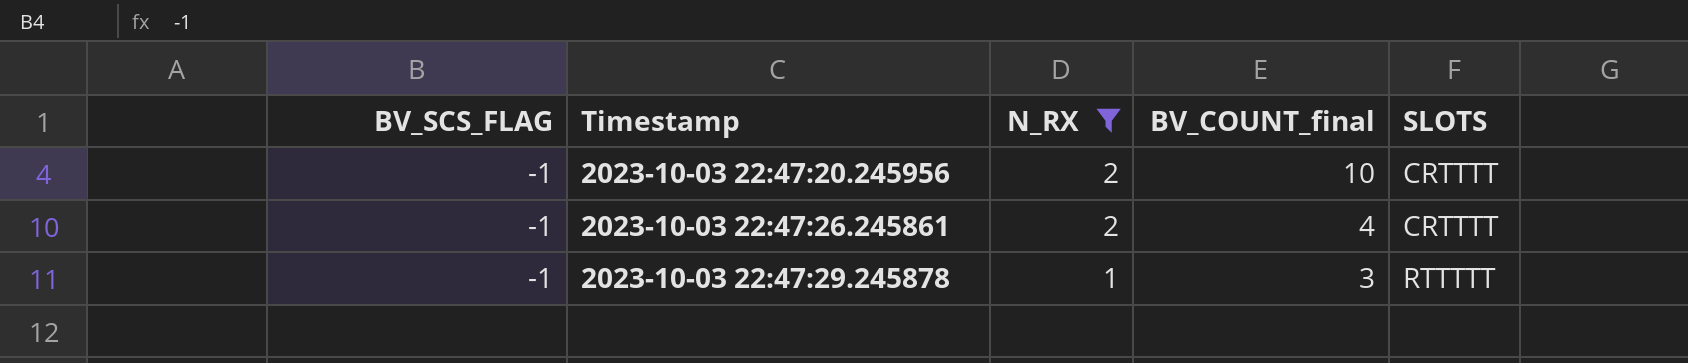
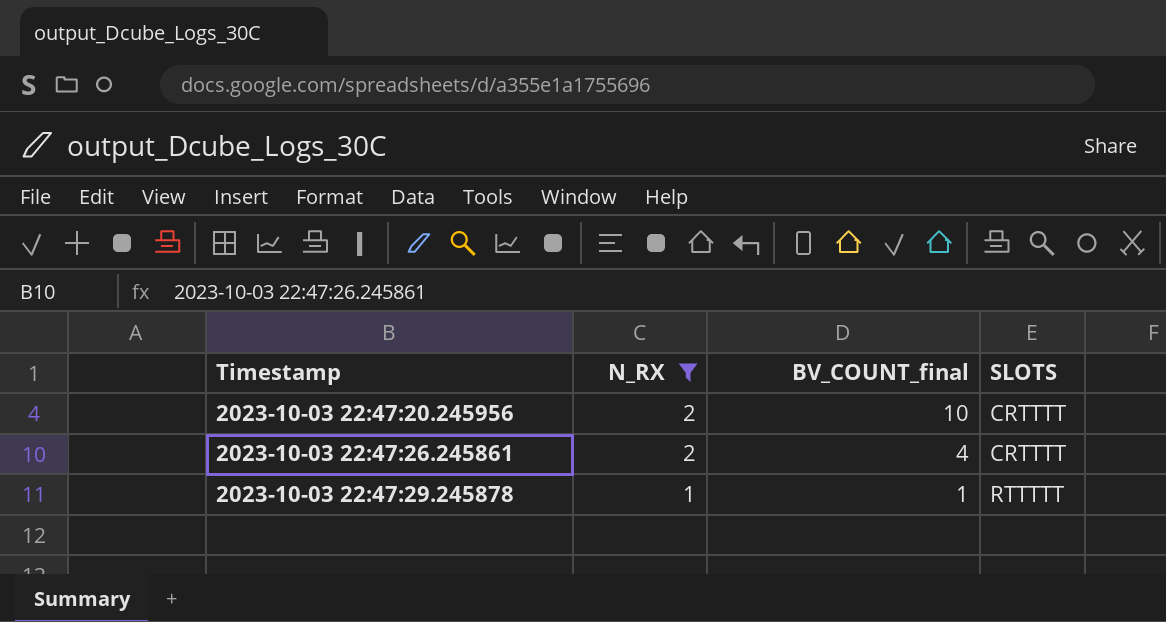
column BV_SCS_FLAG | position: 1 -> none
2023-10-03 22:47:29.245878 | BV_COUNT_final: 3 -> 1

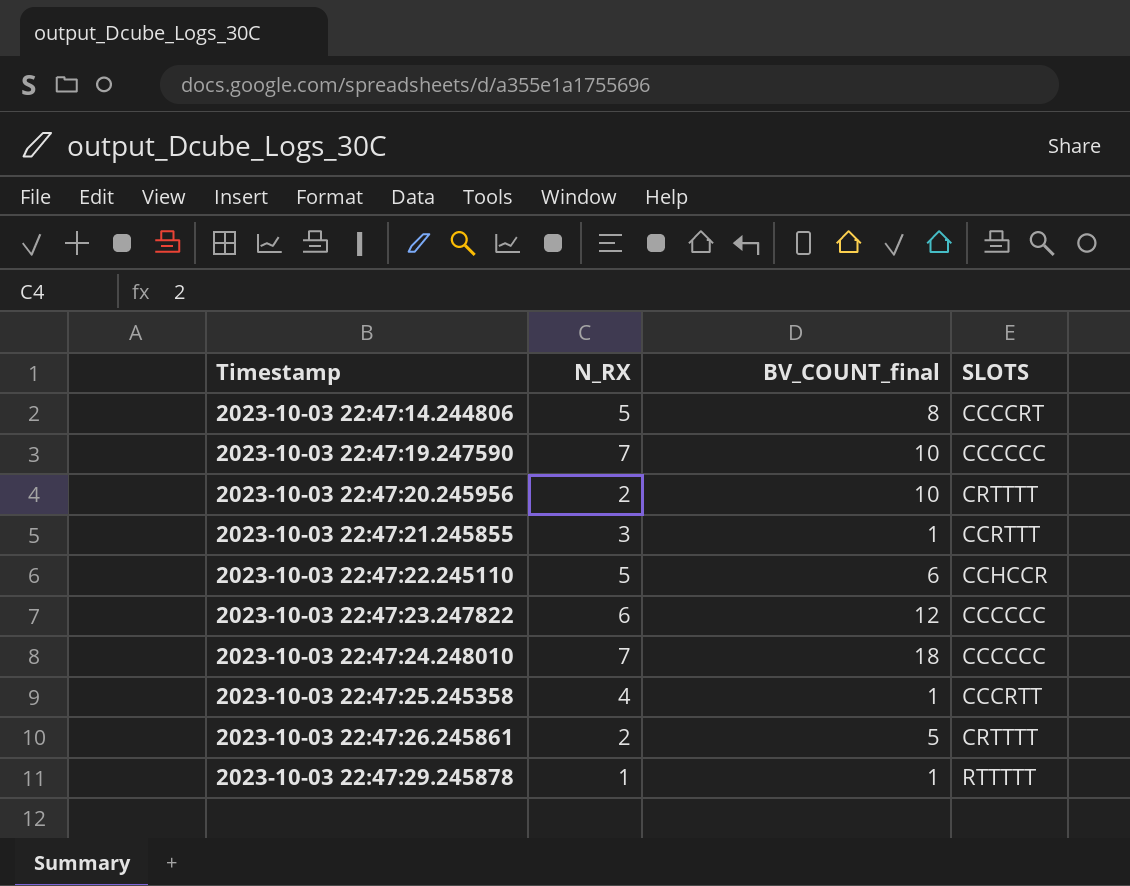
filter: N_RX <= 2 -> none
2023-10-03 22:47:26.245861 | BV_COUNT_final: 4 -> 5

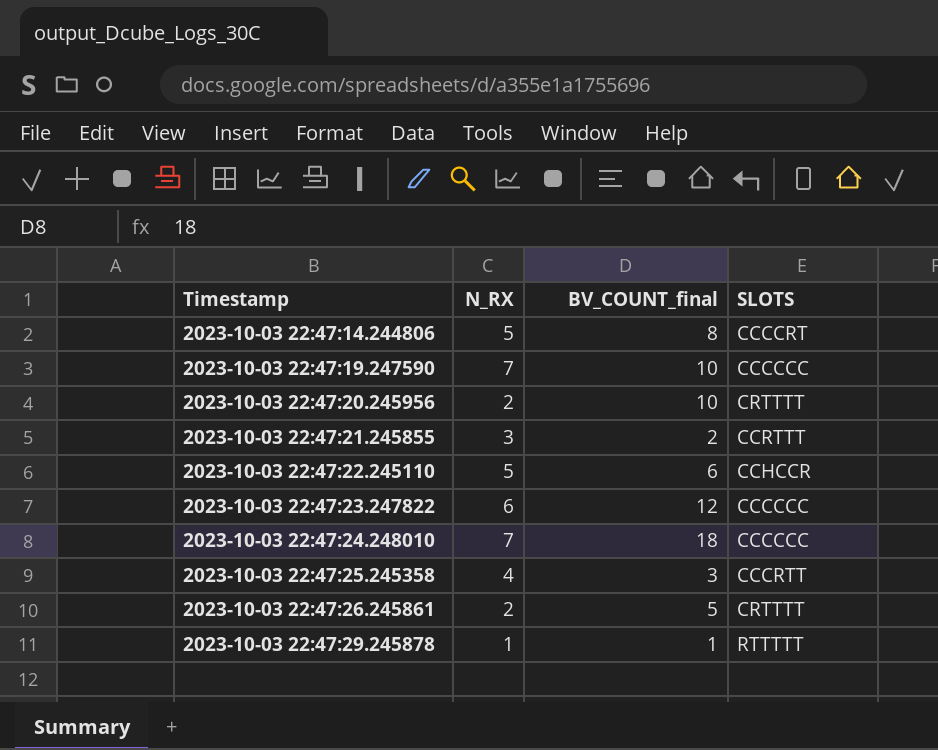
2023-10-03 22:47:21.245855 | BV_COUNT_final: 1 -> 2
2023-10-03 22:47:25.245358 | BV_COUNT_final: 1 -> 3

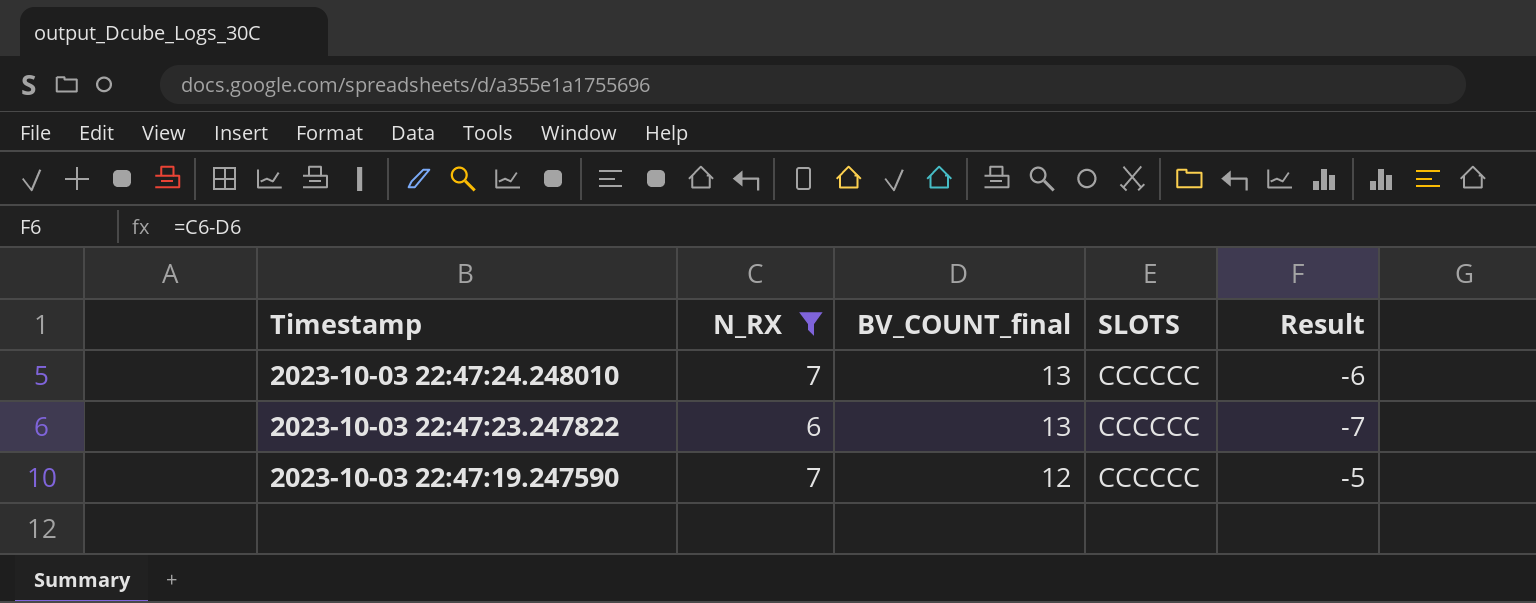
filter: none -> N_RX >= 6
row order: Timestamp ascending -> Timestamp descending
column Result | formula: none -> [N_RX] - [BV_COUNT_final]
2023-10-03 22:47:24.248010 | BV_COUNT_final: 18 -> 13
2023-10-03 22:47:23.247822 | BV_COUNT_final: 12 -> 13
2023-10-03 22:47:19.247590 | BV_COUNT_final: 10 -> 12

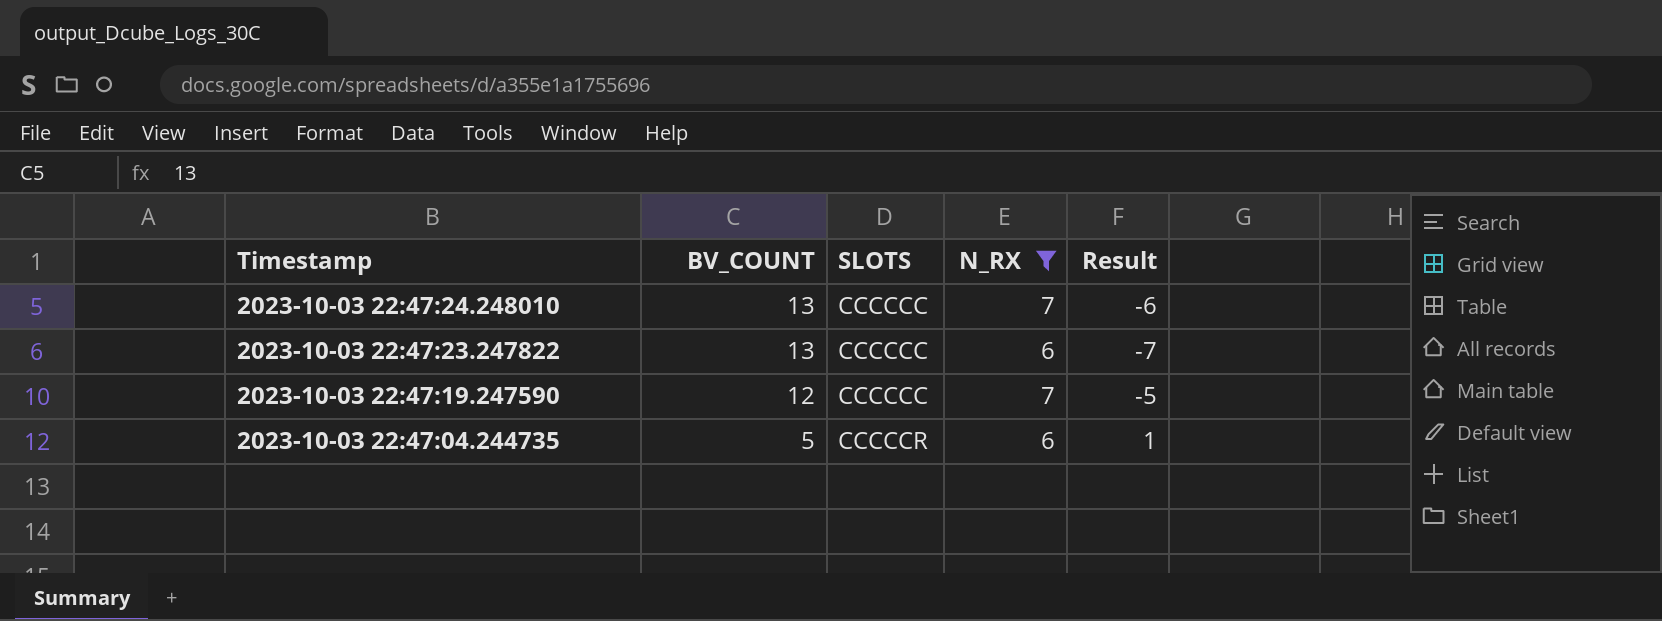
column name: BV_COUNT_final -> BV_COUNT
column N_RX | position: 2 -> 4
row 2023-10-03 22:47:04.244735: none -> 5 | CCCCCR | 6 | 1

